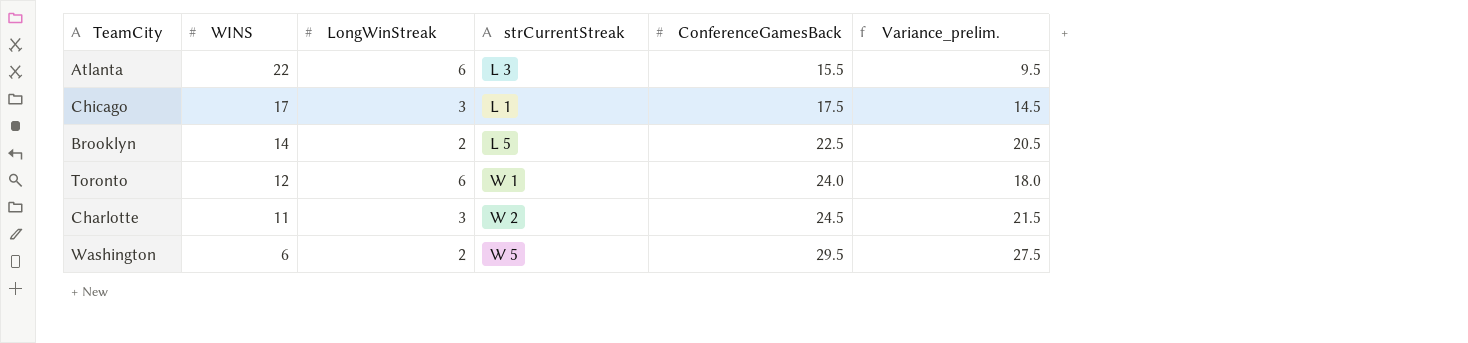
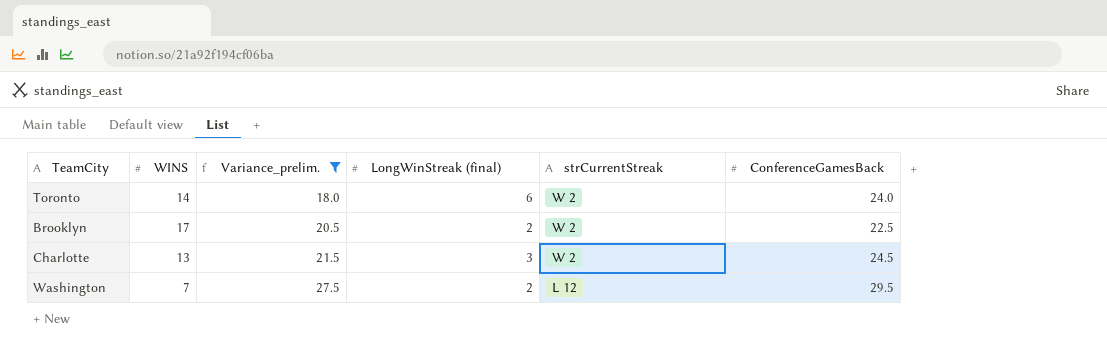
filter: none -> Variance_prelim. >= 18.0
row order: WINS descending -> Variance_prelim. ascending
column Variance_prelim. | position: 6 -> 3
column name: LongWinStreak -> LongWinStreak (final)
Toronto | WINS: 12 -> 14
Toronto | strCurrentStreak: W 1 -> W 2
Brooklyn | WINS: 14 -> 17
Brooklyn | strCurrentStreak: L 5 -> W 2
Charlotte | WINS: 11 -> 13
Washington | WINS: 6 -> 7
Washington | strCurrentStreak: W 5 -> L 12

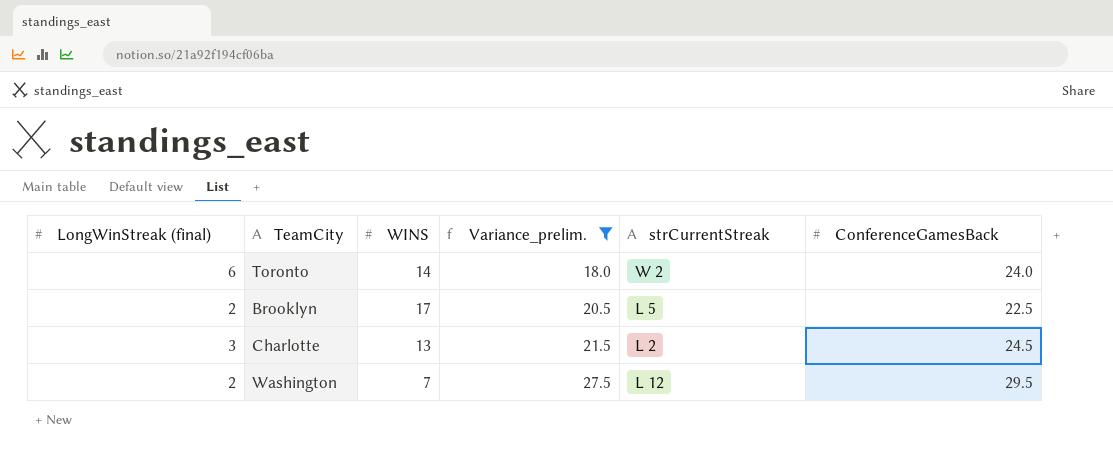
column LongWinStreak (final) | position: 4 -> 1
Brooklyn | strCurrentStreak: W 2 -> L 5
Charlotte | strCurrentStreak: W 2 -> L 2

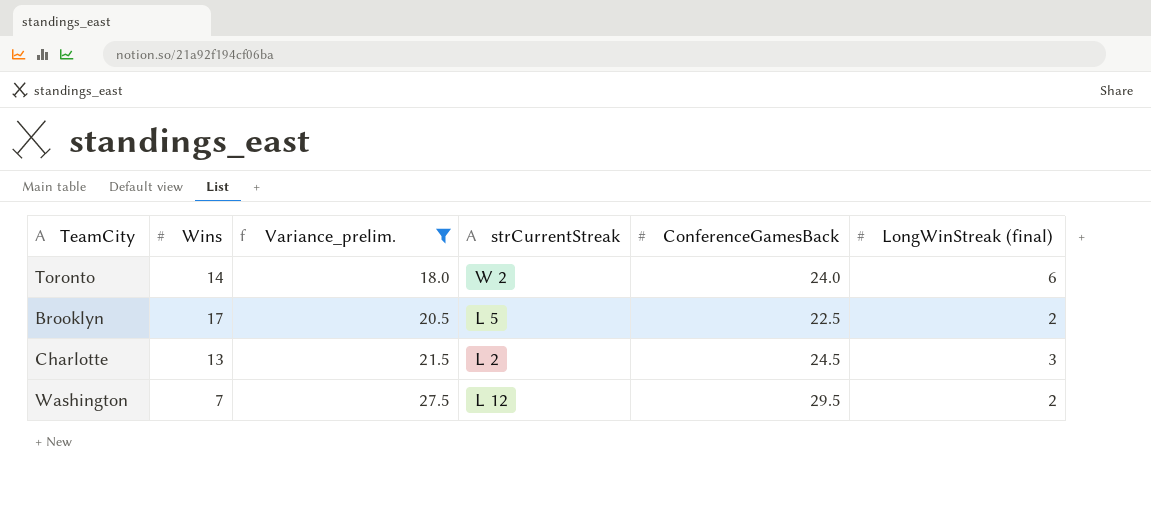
column name: WINS -> Wins
column LongWinStreak (final) | position: 1 -> 6

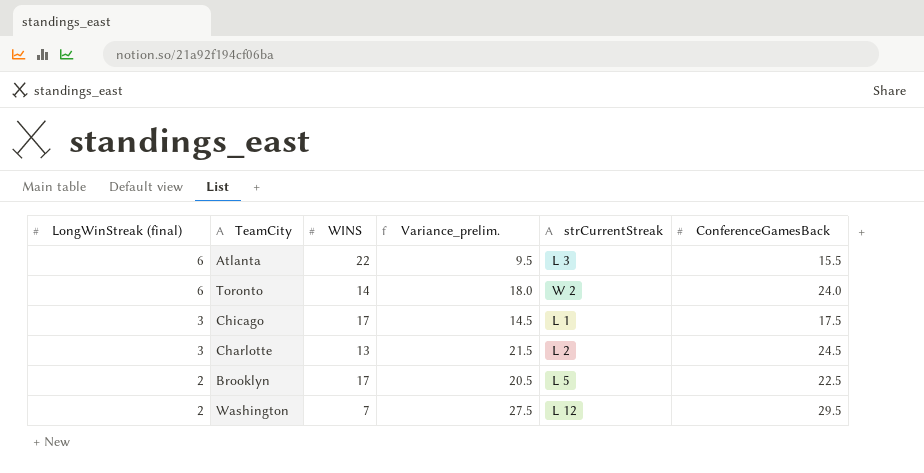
filter: Variance_prelim. >= 18.0 -> none
row order: Variance_prelim. ascending -> LongWinStreak (final) descending
column LongWinStreak (final) | position: 6 -> 1
column name: Wins -> WINS

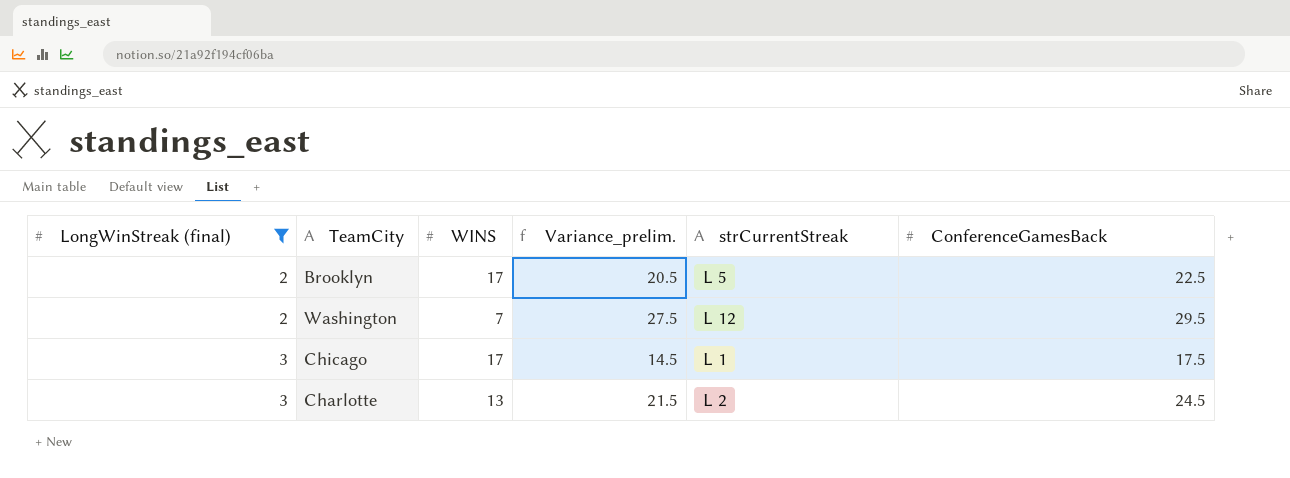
filter: none -> LongWinStreak (final) != 6
row order: LongWinStreak (final) descending -> LongWinStreak (final) ascending

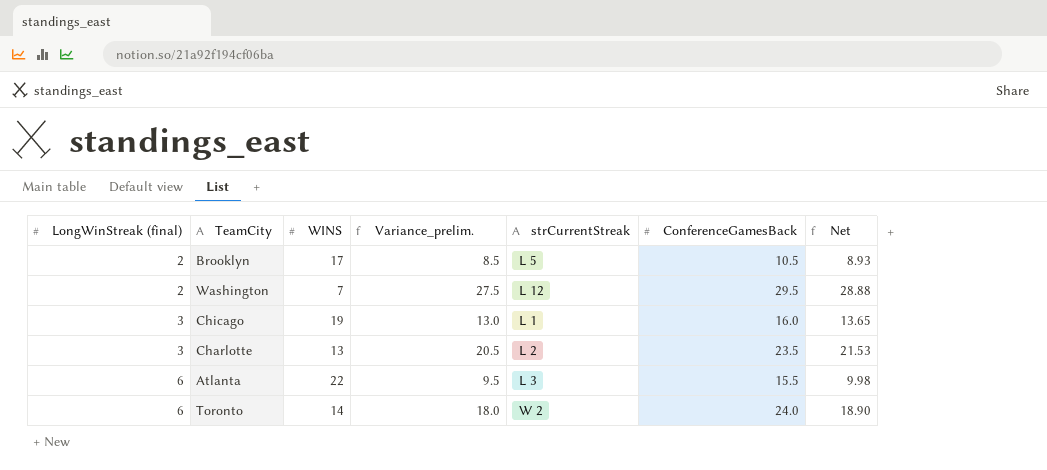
filter: LongWinStreak (final) != 6 -> none
column Net | formula: none -> [Variance_prelim.] * 1.05
Brooklyn | Variance_prelim.: 20.5 -> 8.5
Brooklyn | ConferenceGamesBack: 22.5 -> 10.5
Chicago | WINS: 17 -> 19
Chicago | Variance_prelim.: 14.5 -> 13.0
Chicago | ConferenceGamesBack: 17.5 -> 16.0
Charlotte | Variance_prelim.: 21.5 -> 20.5
Charlotte | ConferenceGamesBack: 24.5 -> 23.5

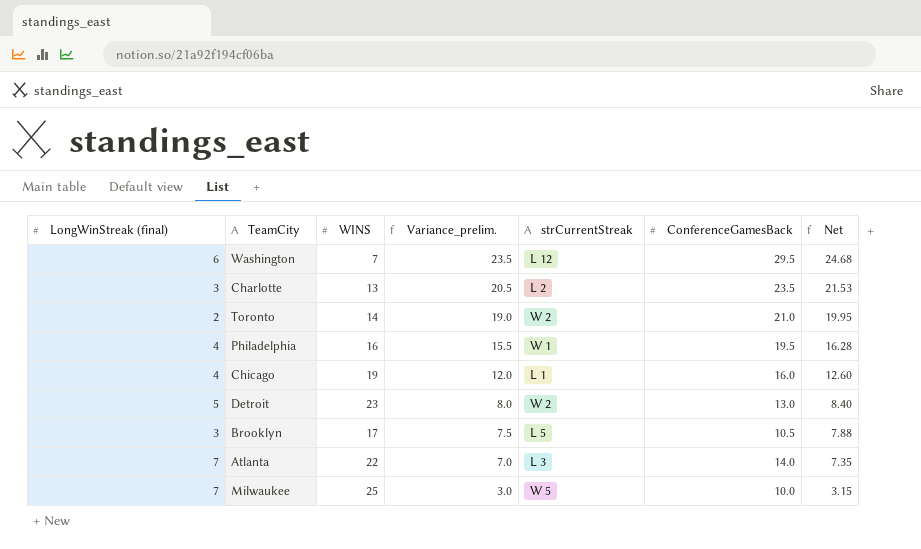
row order: LongWinStreak (final) ascending -> Variance_prelim. descending
Washington | LongWinStreak (final): 2 -> 6
Washington | Variance_prelim.: 27.5 -> 23.5
Washington | Net: 28.88 -> 24.68
Toronto | LongWinStreak (final): 6 -> 2
Toronto | Variance_prelim.: 18.0 -> 19.0
Toronto | ConferenceGamesBack: 24.0 -> 21.0
Toronto | Net: 18.90 -> 19.95
row Philadelphia: none -> 4 | 16 | 15.5 | W 1 | 19.5 | 16.28
Chicago | LongWinStreak (final): 3 -> 4
Chicago | Variance_prelim.: 13.0 -> 12.0
Chicago | Net: 13.65 -> 12.60
row Detroit: none -> 5 | 23 | 8.0 | W 2 | 13.0 | 8.40
Brooklyn | LongWinStreak (final): 2 -> 3
Brooklyn | Variance_prelim.: 8.5 -> 7.5
Brooklyn | Net: 8.93 -> 7.88
Atlanta | LongWinStreak (final): 6 -> 7
Atlanta | Variance_prelim.: 9.5 -> 7.0
Atlanta | ConferenceGamesBack: 15.5 -> 14.0
Atlanta | Net: 9.98 -> 7.35
row Milwaukee: none -> 7 | 25 | 3.0 | W 5 | 10.0 | 3.15

